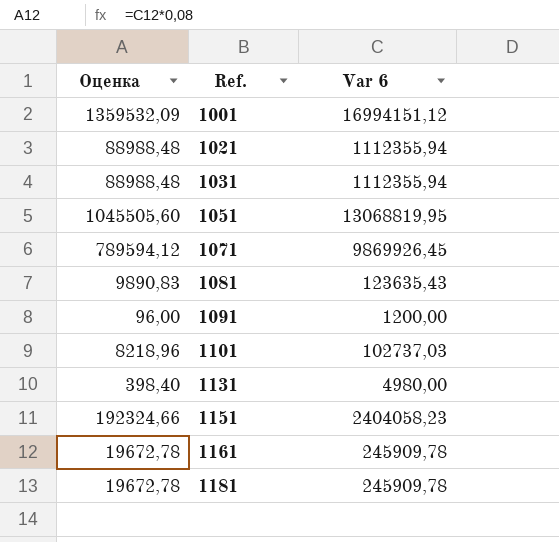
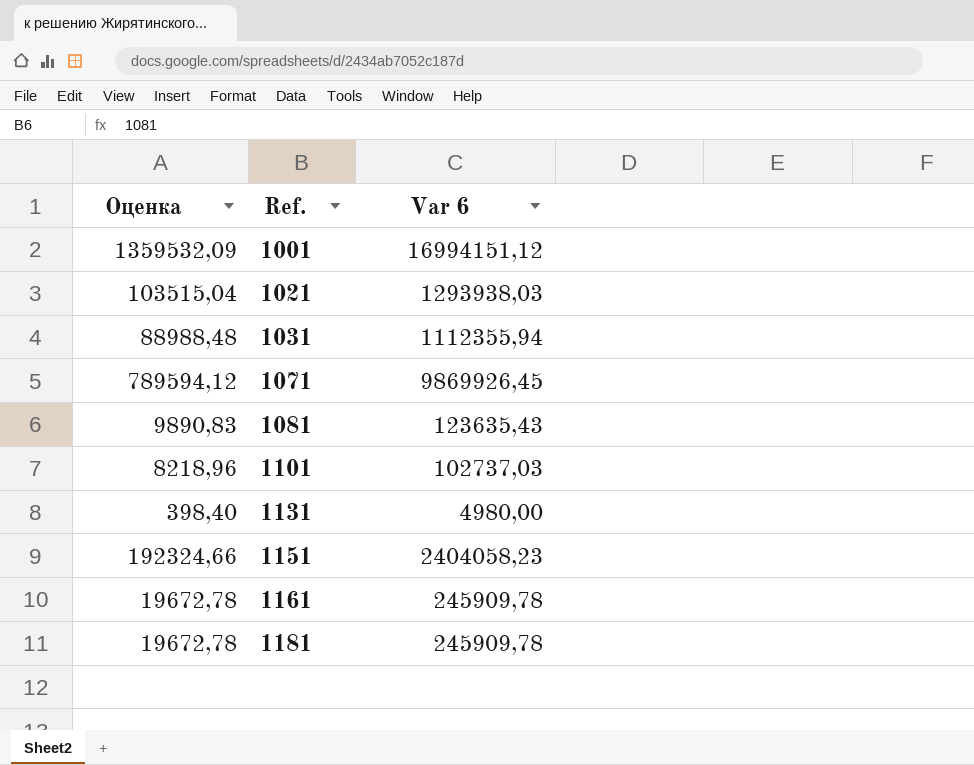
row 1051: 1045505,60 | 13068819,95 -> none
row 1091: 96,00 | 1200,00 -> none
1021 | Оценка: 88988,48 -> 103515,04
1021 | Var 6: 1112355,94 -> 1293938,03

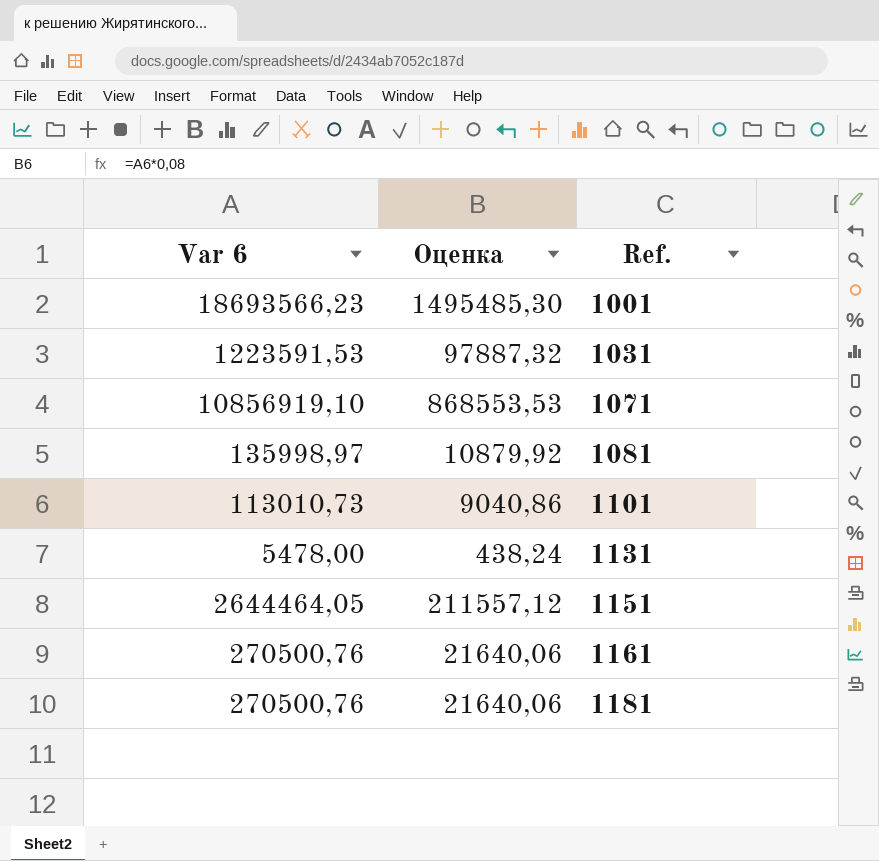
column Var 6 | position: 3 -> 1
row 1021: 103515,04 | 1293938,03 -> none
1001 | Var 6: 16994151,12 -> 18693566,23
1001 | Оценка: 1359532,09 -> 1495485,30
1031 | Var 6: 1112355,94 -> 1223591,53
1031 | Оценка: 88988,48 -> 97887,32
1071 | Var 6: 9869926,45 -> 10856919,10
1071 | Оценка: 789594,12 -> 868553,53
1081 | Var 6: 123635,43 -> 135998,97
1081 | Оценка: 9890,83 -> 10879,92
1101 | Var 6: 102737,03 -> 113010,73
1101 | Оценка: 8218,96 -> 9040,86
1131 | Var 6: 4980,00 -> 5478,00
1131 | Оценка: 398,40 -> 438,24
1151 | Var 6: 2404058,23 -> 2644464,05
1151 | Оценка: 192324,66 -> 211557,12
1161 | Var 6: 245909,78 -> 270500,76
1161 | Оценка: 19672,78 -> 21640,06
1181 | Var 6: 245909,78 -> 270500,76
1181 | Оценка: 19672,78 -> 21640,06

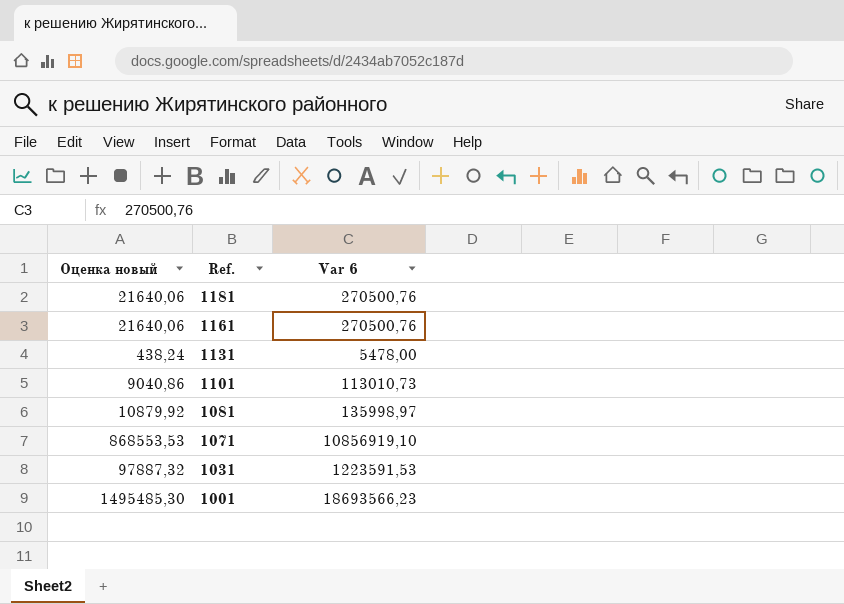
row order: Ref. ascending -> Ref. descending
column name: Оценка -> Оценка новый
column Var 6 | position: 1 -> 3
row 1151: 2644464,05 | 211557,12 -> none

